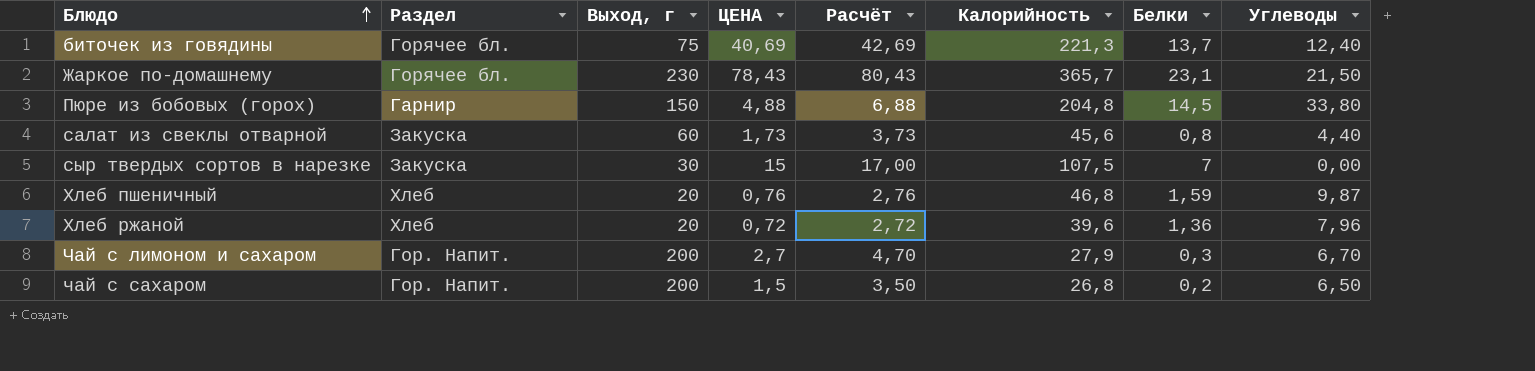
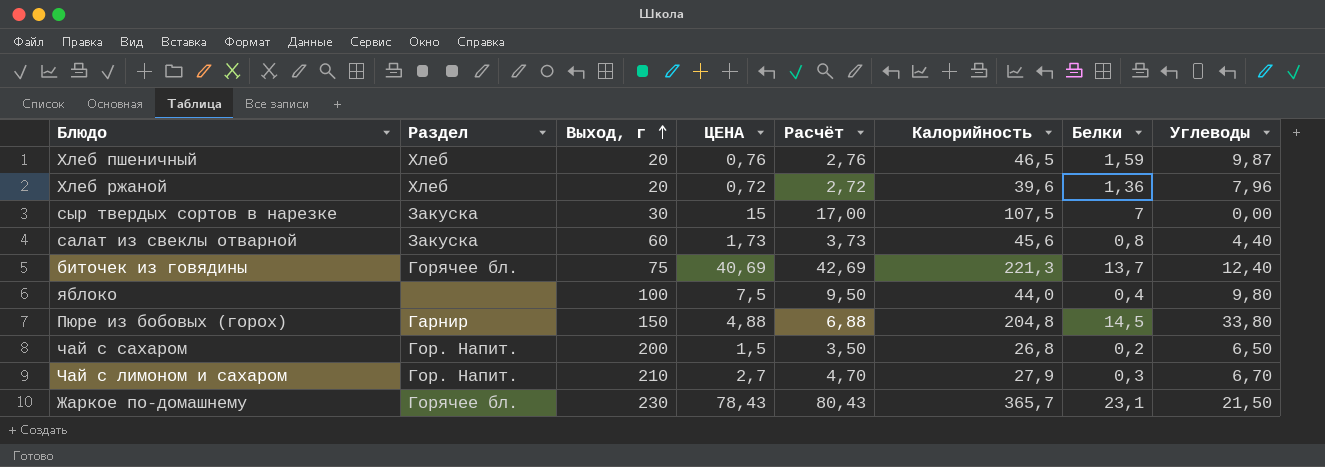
row order: Блюдо ascending -> Выход, г ascending
Хлеб пшеничный | Калорийность: 46,8 -> 46,5
row яблоко: none -> none | 100 | 7,5 | 9,50 | 44,0 | 0,4 | 9,80
Чай с лимоном и сахаром | Выход, г: 200 -> 210

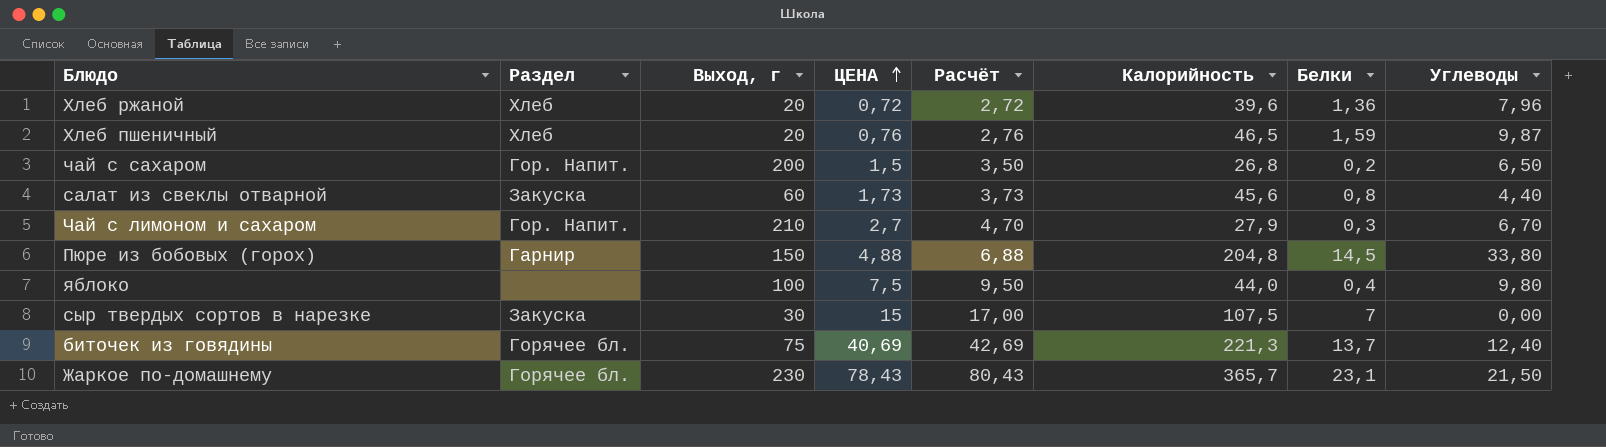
row order: Выход, г ascending -> ЦЕНА ascending

